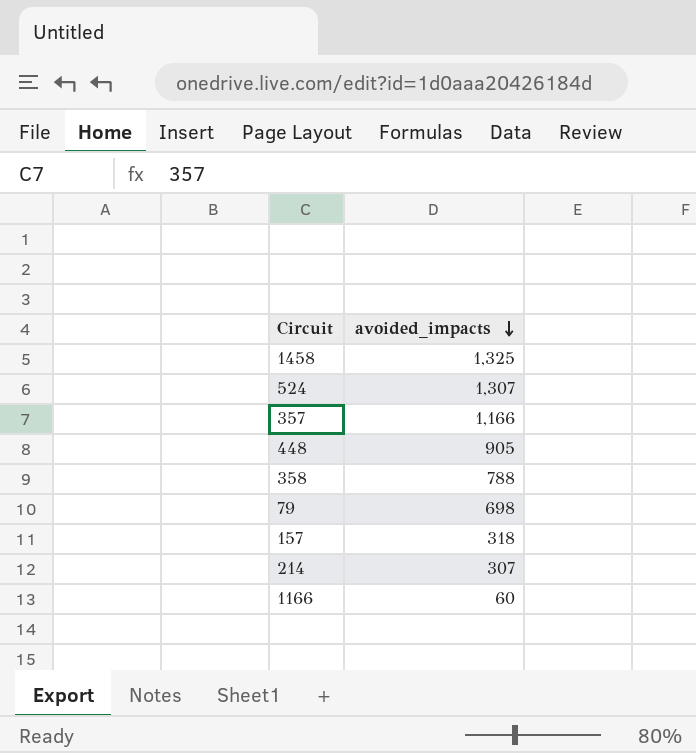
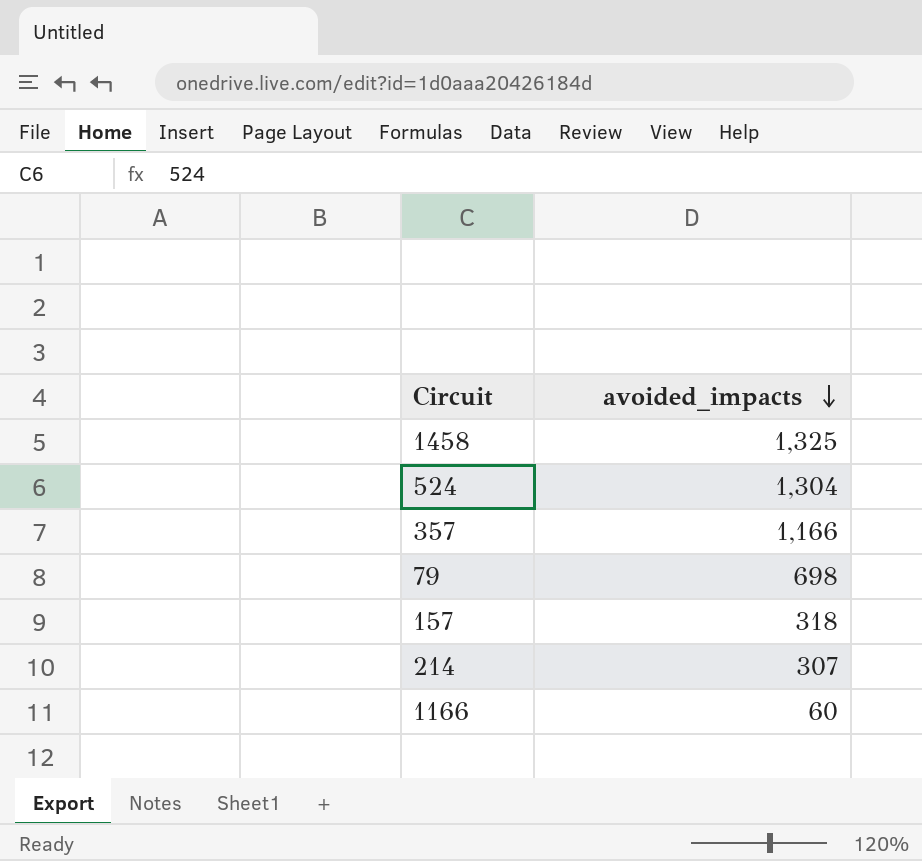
row 448: 905 -> none
row 358: 788 -> none
524 | avoided_impacts: 1,307 -> 1,304

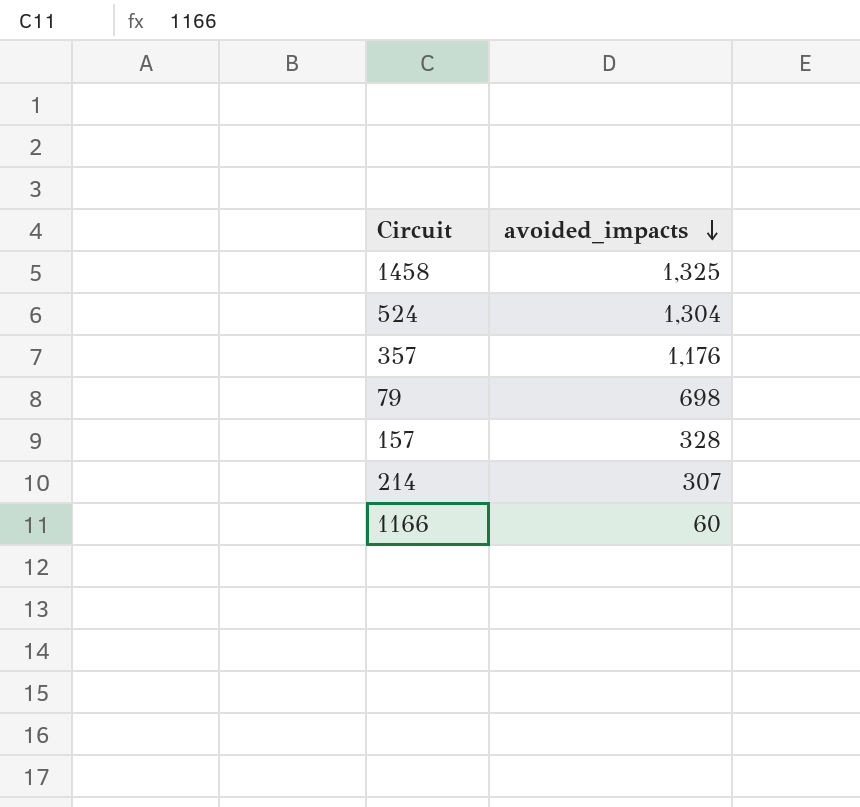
357 | avoided_impacts: 1,166 -> 1,176
157 | avoided_impacts: 318 -> 328

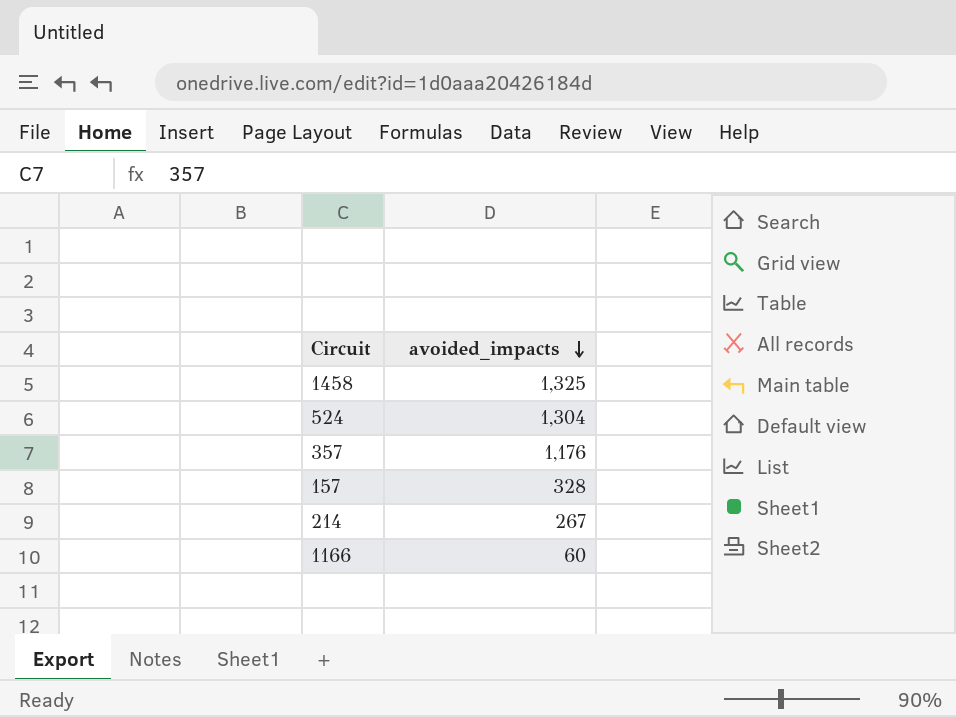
row 79: 698 -> none
214 | avoided_impacts: 307 -> 267

